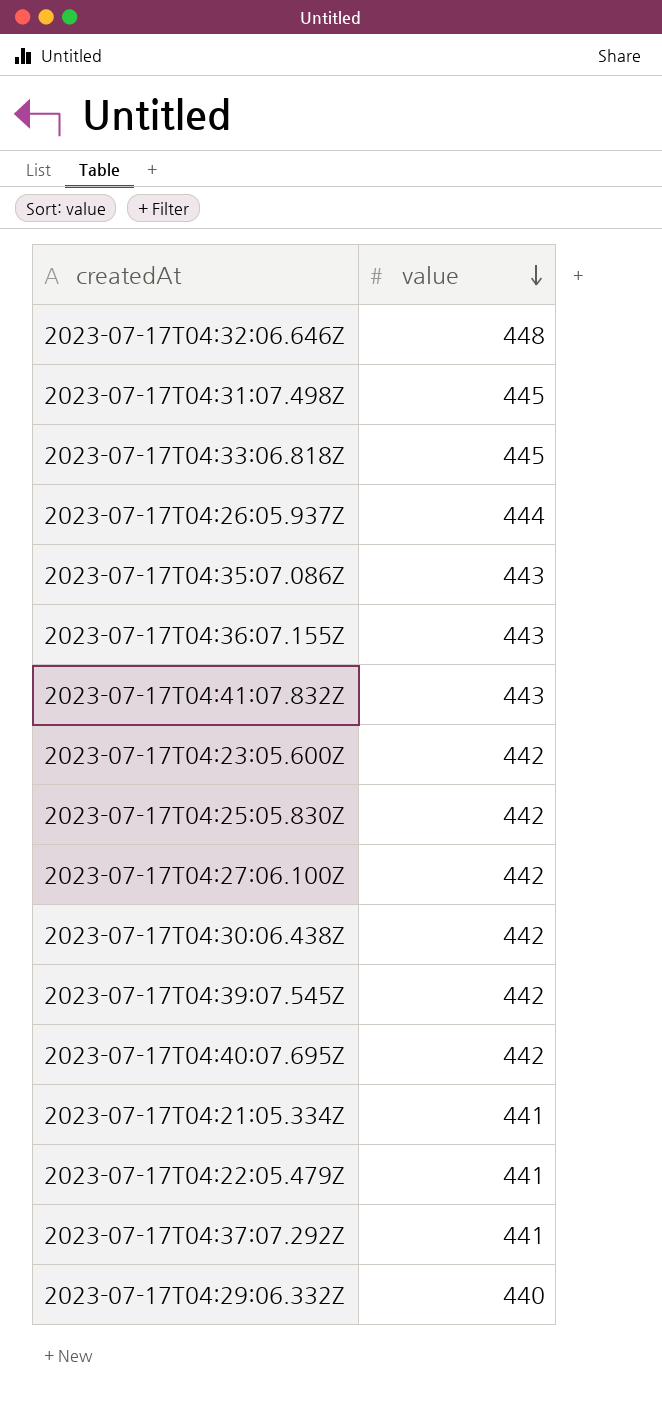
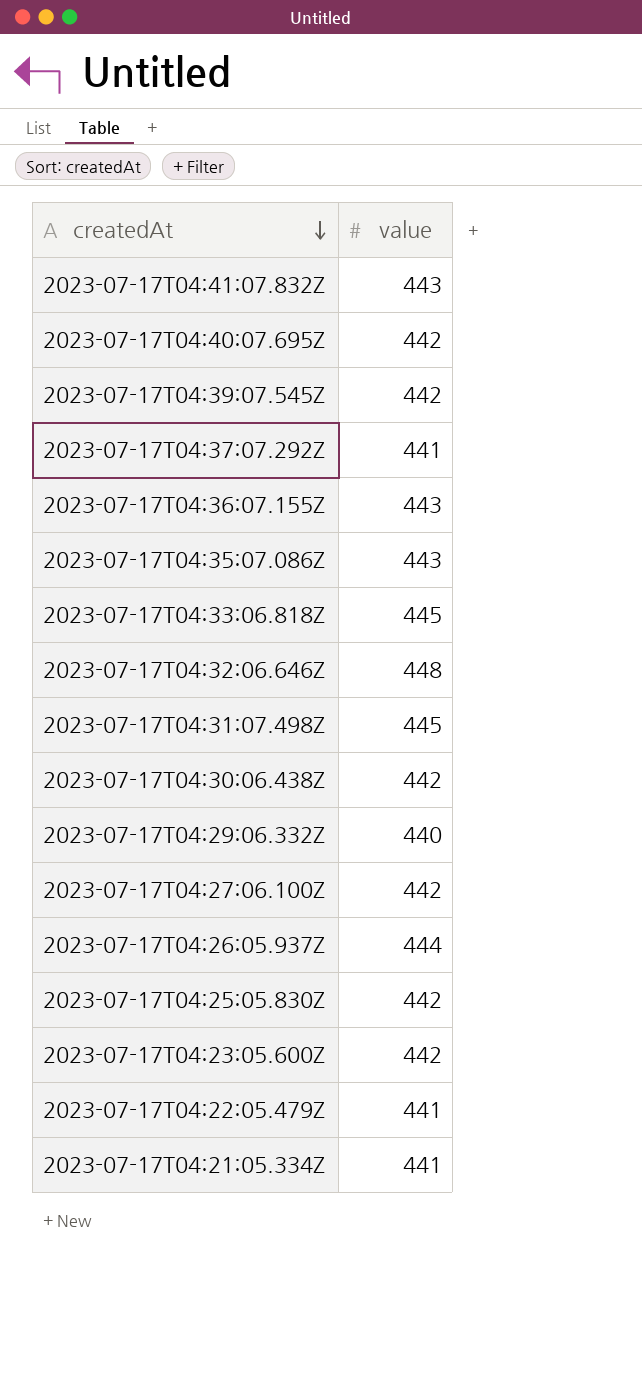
row order: value descending -> createdAt descending

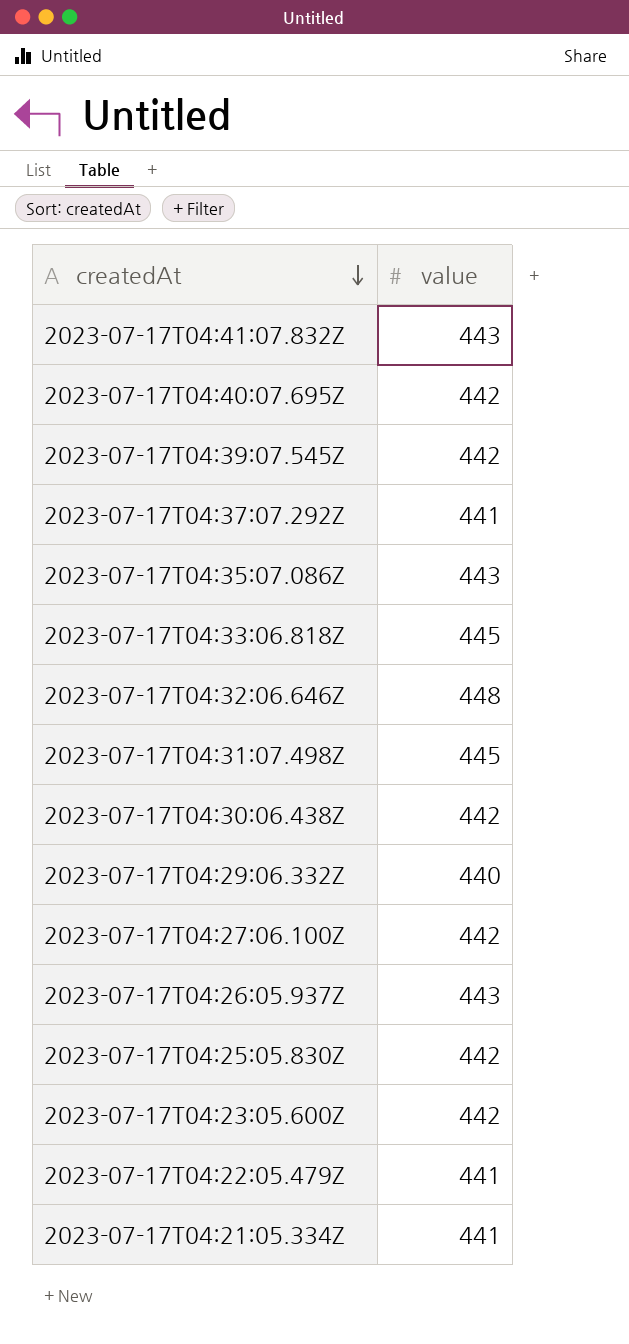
row 2023-07-17T04:36:07.155Z: 443 -> none
2023-07-17T04:26:05.937Z | value: 444 -> 443

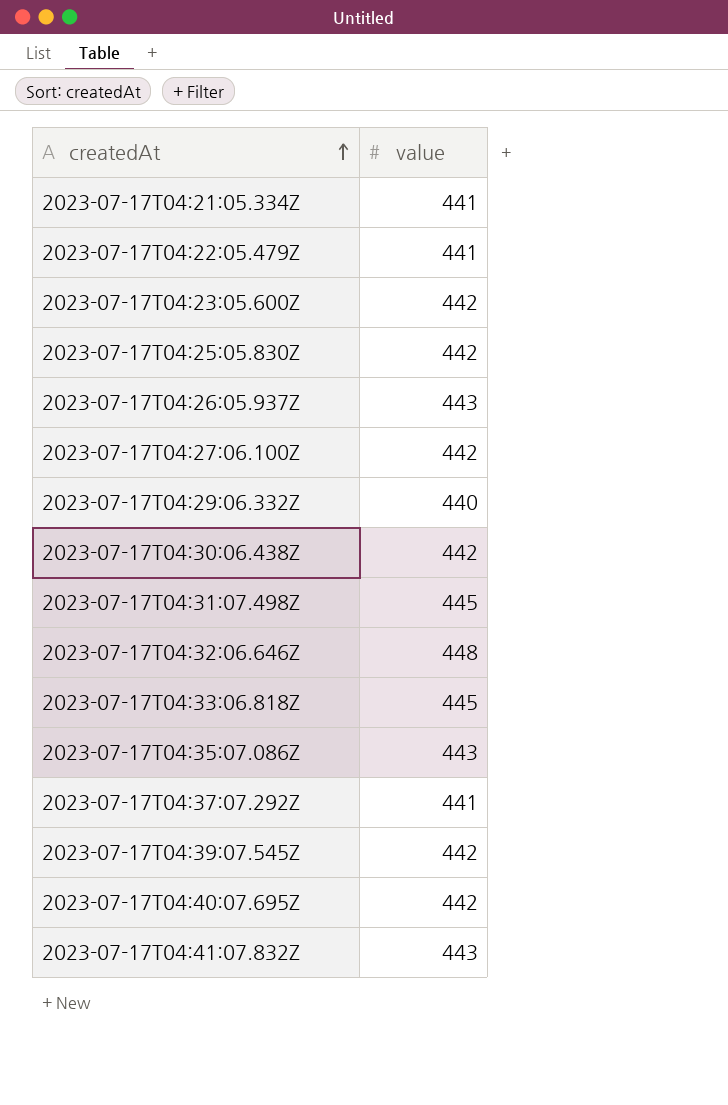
row order: createdAt descending -> createdAt ascending

